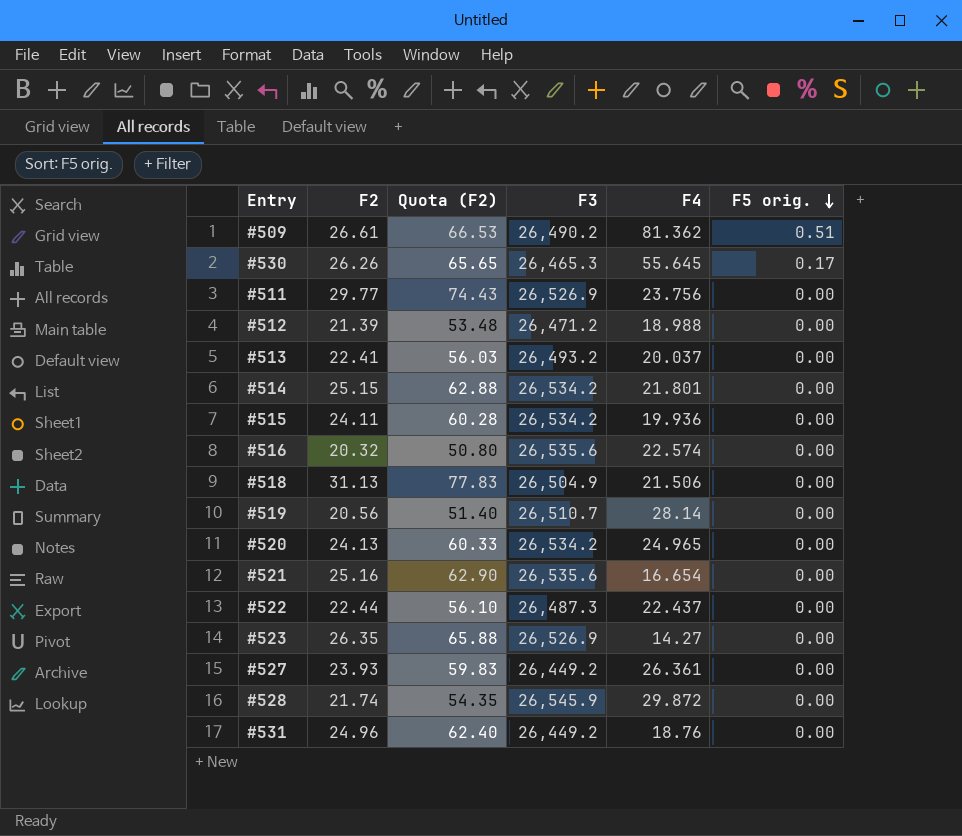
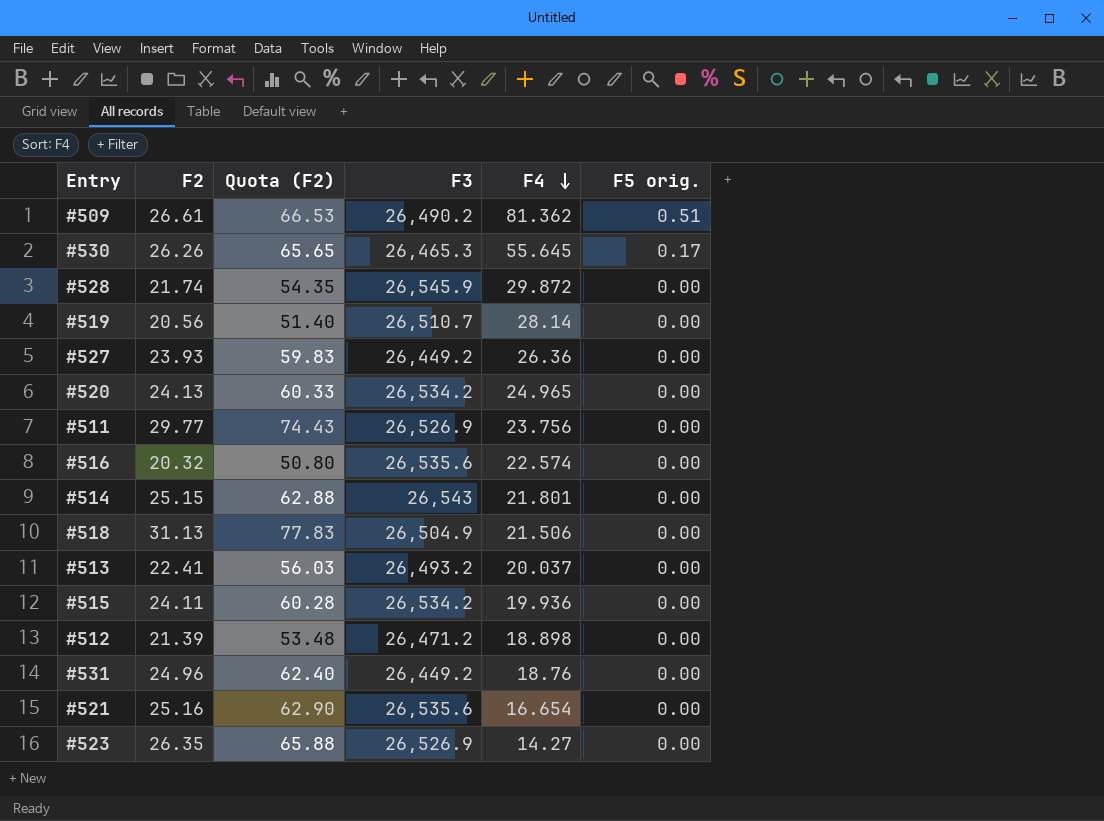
row order: F5 orig. descending -> F4 descending
row #522: 22.44 | 56.10 | 26,487.3 | 22.437 | 0.00 -> none
#527 | F4: 26.361 -> 26.36
#514 | F3: 26,534.2 -> 26,543
#512 | F4: 18.988 -> 18.898

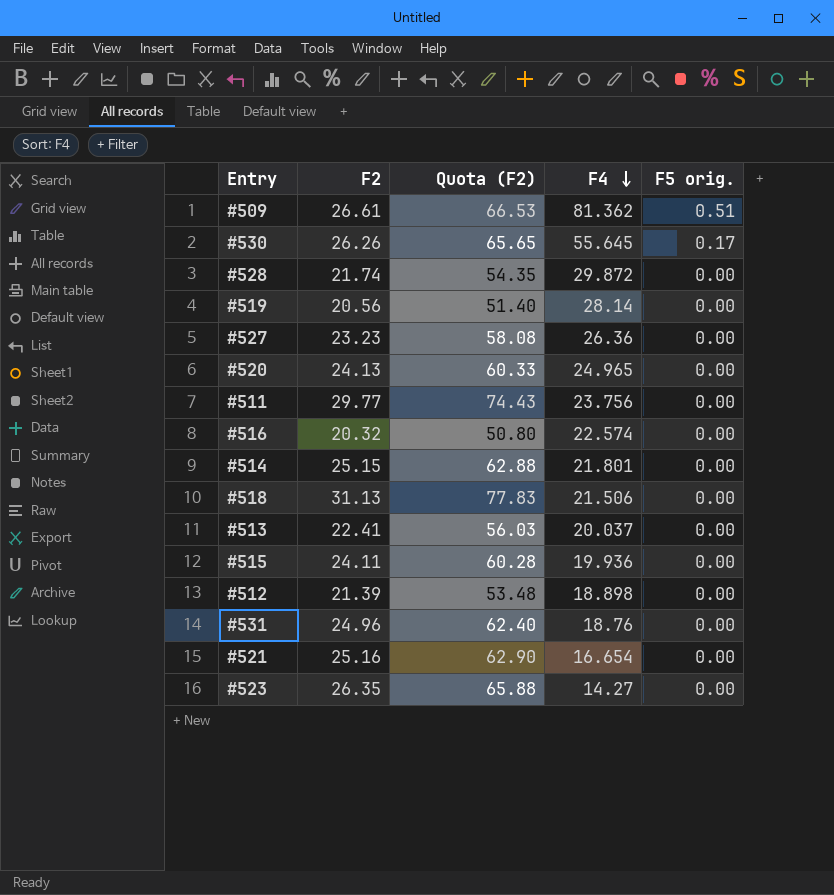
column F3 | position: 4 -> none
#527 | F2: 23.93 -> 23.23
#527 | Quota (F2): 59.83 -> 58.08

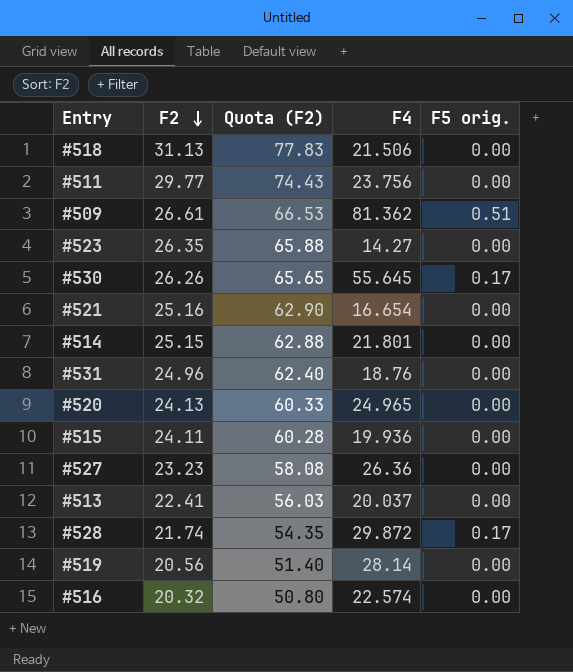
row order: F4 descending -> F2 descending
row #512: 21.39 | 53.48 | 18.898 | 0.00 -> none
#528 | F5 orig.: 0.00 -> 0.17

